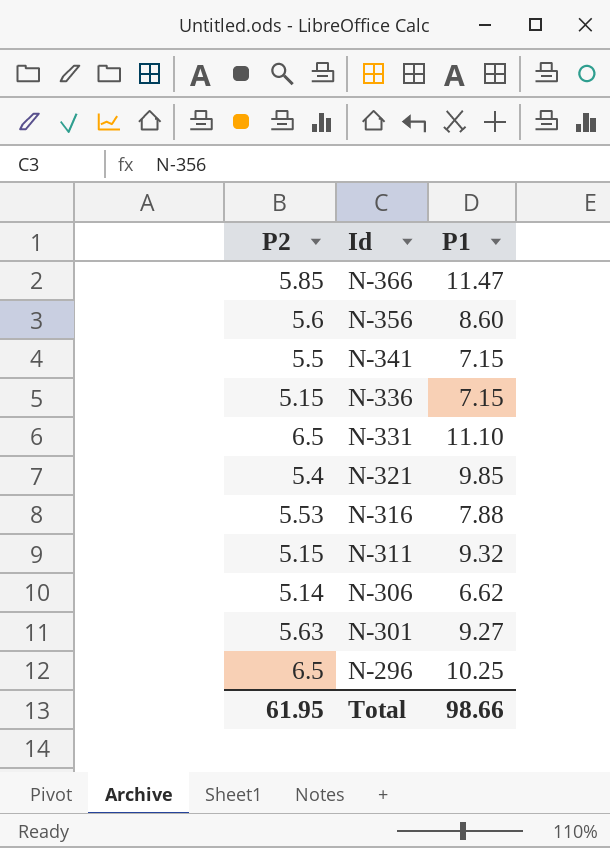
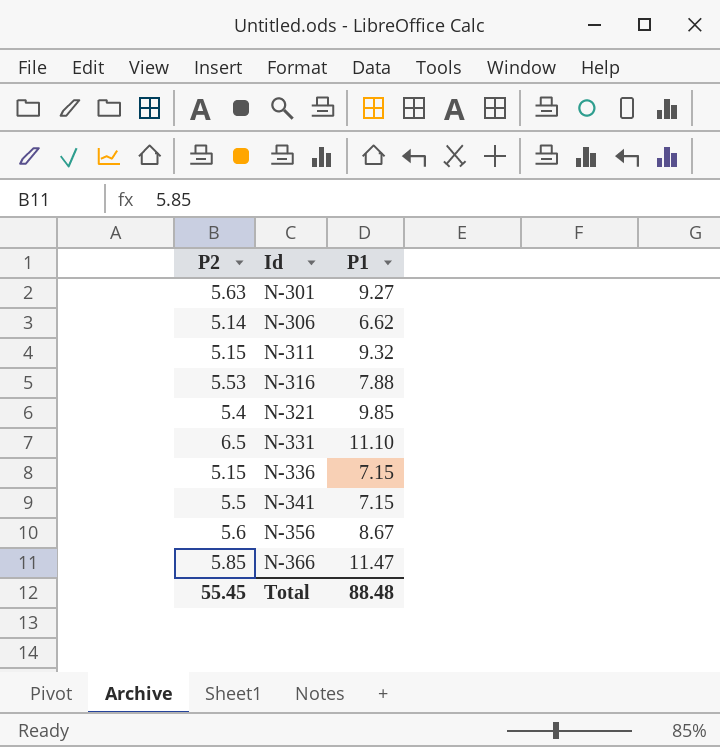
row order: Id descending -> Id ascending
row N-296: 6.5 | 10.25 -> none
N-356 | P1: 8.60 -> 8.67
Total | P2: 61.95 -> 55.45
Total | P1: 98.66 -> 88.48

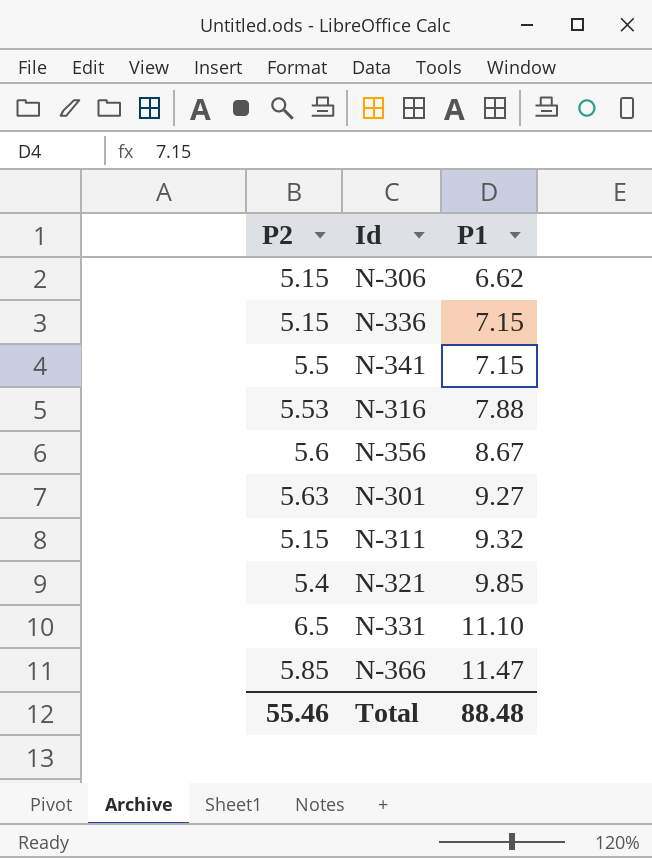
row order: Id ascending -> P1 ascending
N-306 | P2: 5.14 -> 5.15
Total | P2: 55.45 -> 55.46

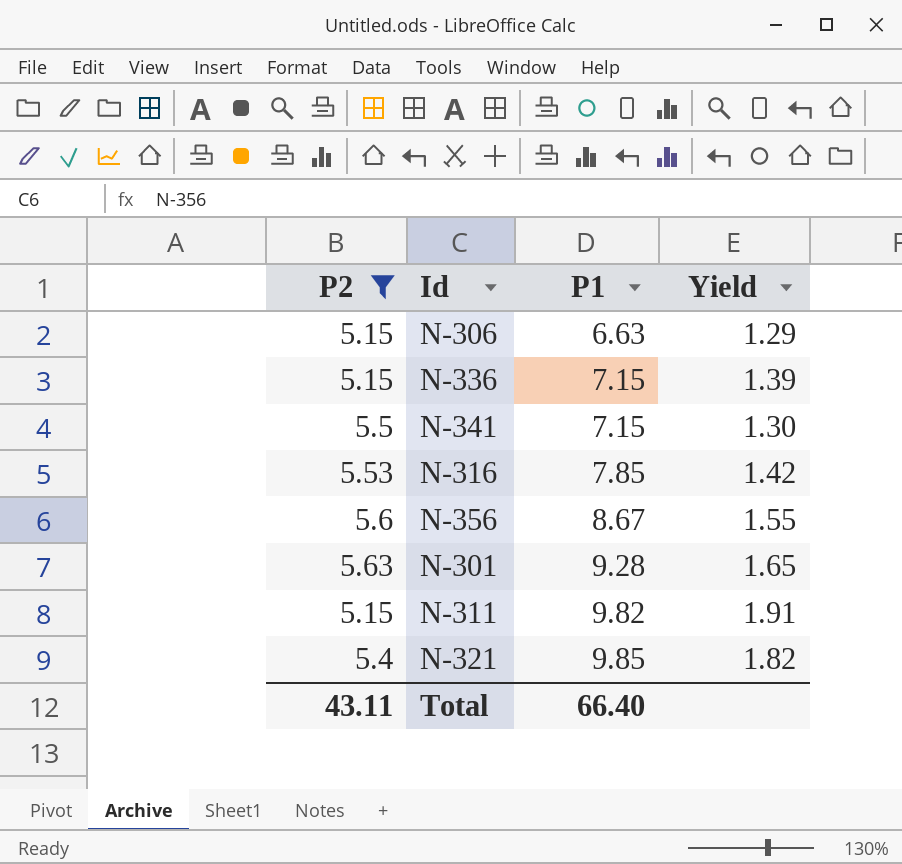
filter: none -> P2 <= 5.63
column Yield | formula: none -> [P1] / [P2]
N-306 | P1: 6.62 -> 6.63
N-316 | P1: 7.88 -> 7.85
N-301 | P1: 9.27 -> 9.28
N-311 | P1: 9.32 -> 9.82
Total | P2: 55.46 -> 43.11
Total | P1: 88.48 -> 66.40

